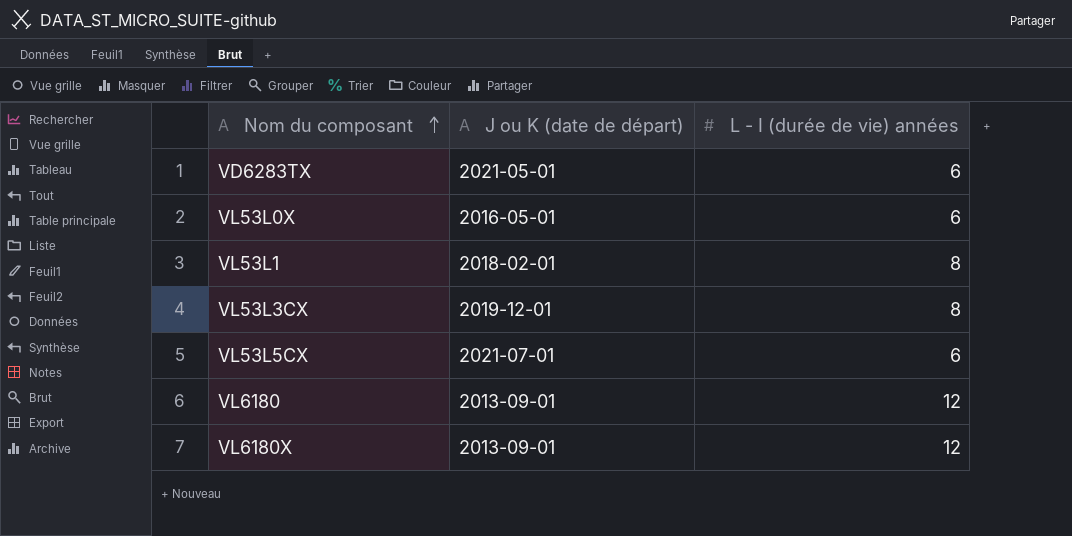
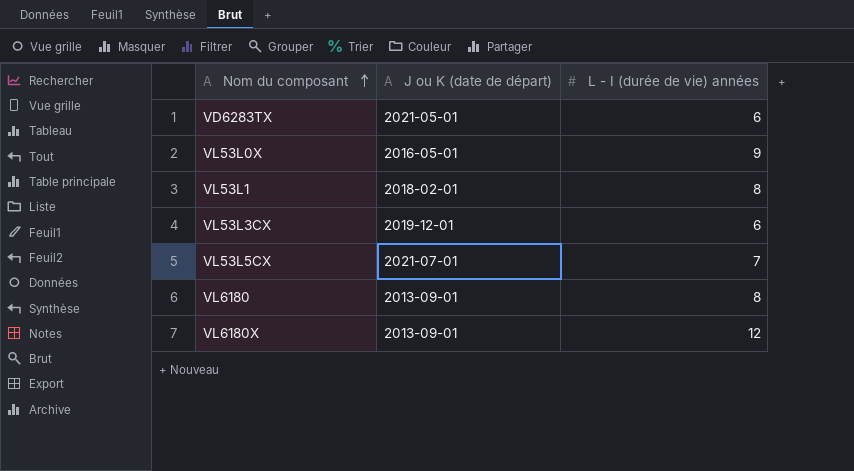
VL53L0X | L - I (durée de vie) années: 6 -> 9
VL53L3CX | L - I (durée de vie) années: 8 -> 6
VL53L5CX | L - I (durée de vie) années: 6 -> 7
VL6180 | L - I (durée de vie) années: 12 -> 8

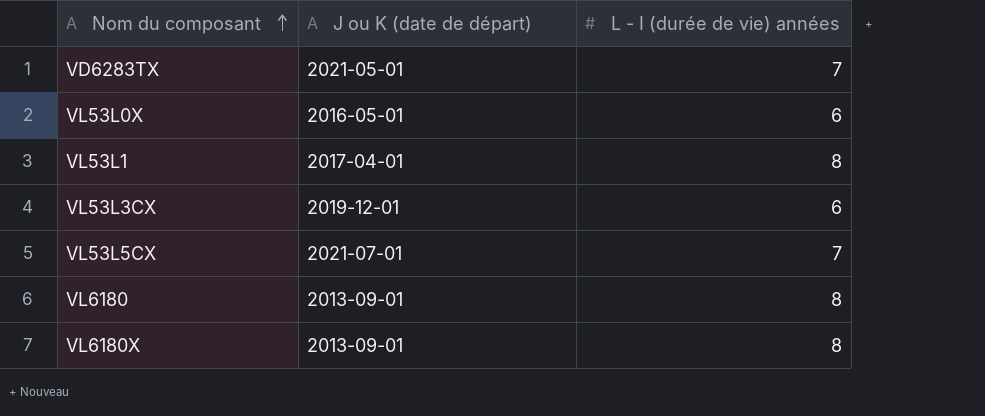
VD6283TX | L - I (durée de vie) années: 6 -> 7
VL53L0X | L - I (durée de vie) années: 9 -> 6
VL53L1 | J ou K (date de départ): 2018-02-01 -> 2017-04-01
VL6180X | L - I (durée de vie) années: 12 -> 8

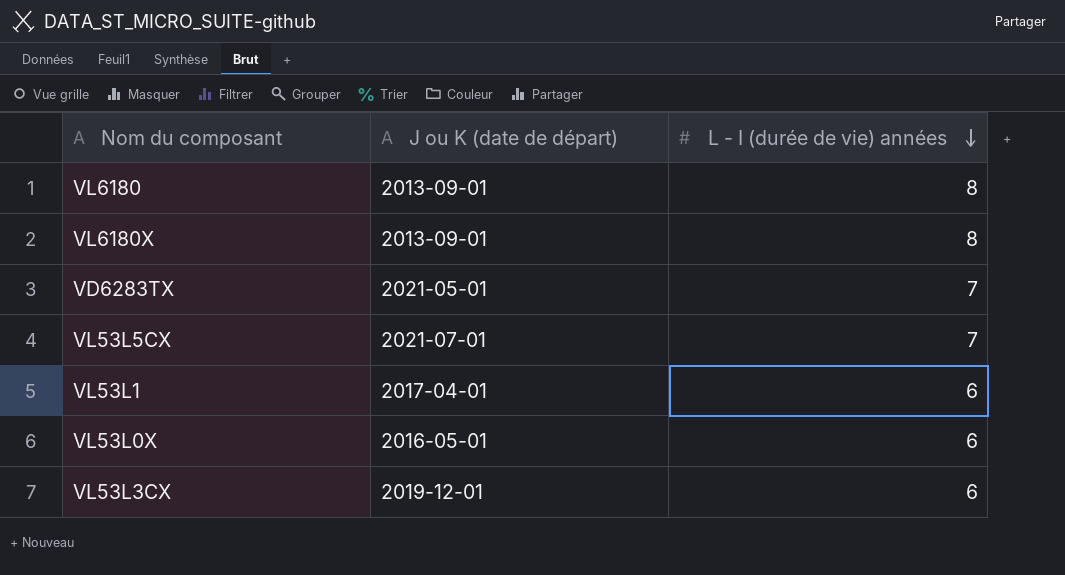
row order: Nom du composant ascending -> L - I (durée de vie) années descending
VL53L1 | L - I (durée de vie) années: 8 -> 6

